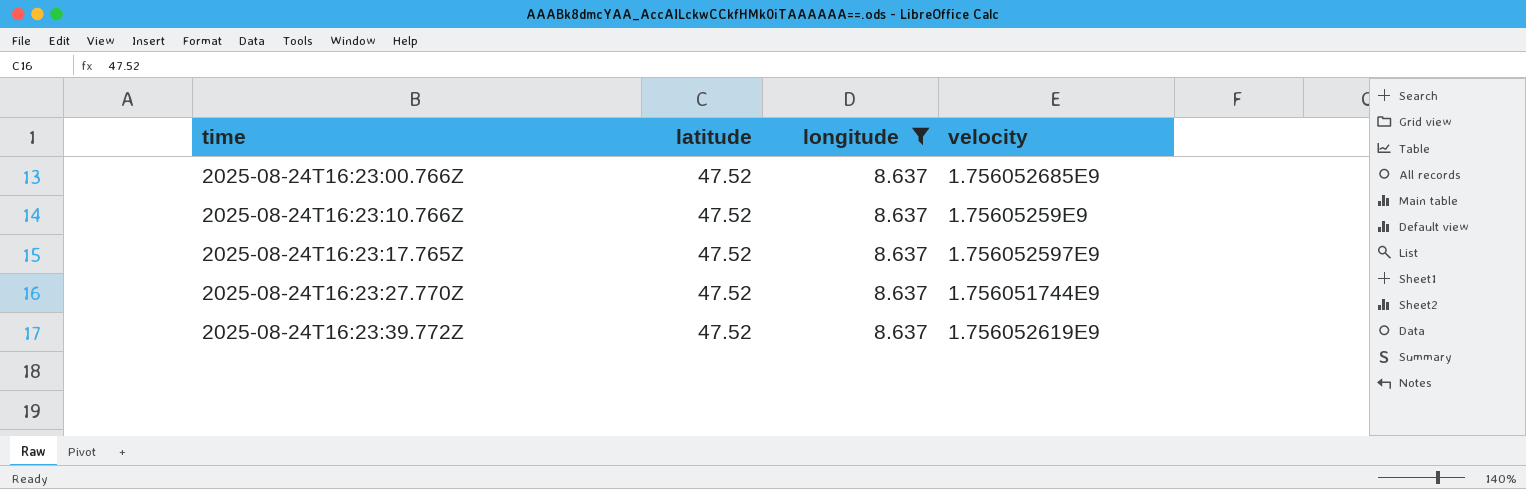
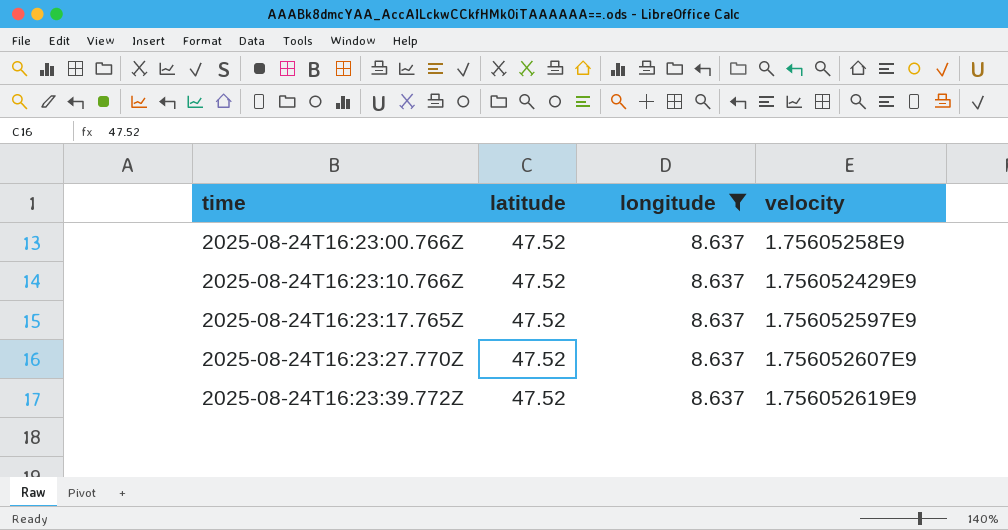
2025-08-24T16:23:00.766Z | velocity: 1.756052685E9 -> 1.75605258E9
2025-08-24T16:23:10.766Z | velocity: 1.75605259E9 -> 1.756052429E9
2025-08-24T16:23:27.770Z | velocity: 1.756051744E9 -> 1.756052607E9

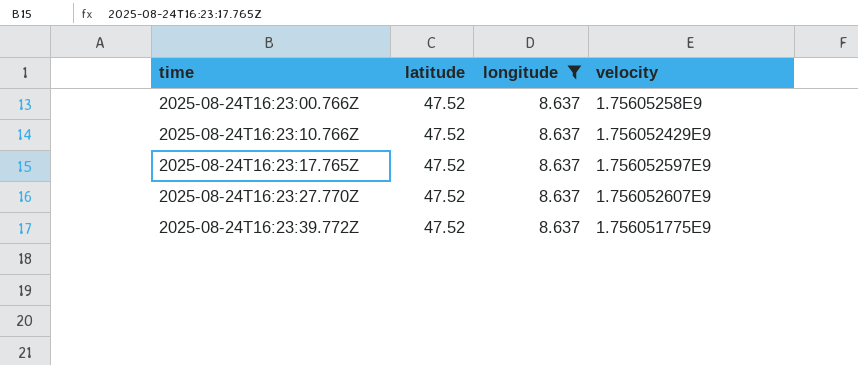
2025-08-24T16:23:39.772Z | velocity: 1.756052619E9 -> 1.756051775E9

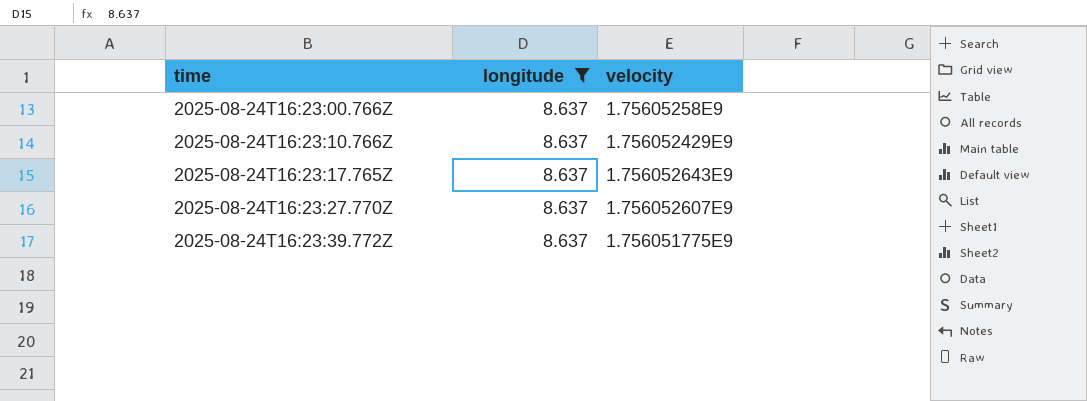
column latitude | position: 2 -> none
2025-08-24T16:23:17.765Z | velocity: 1.756052597E9 -> 1.756052643E9

